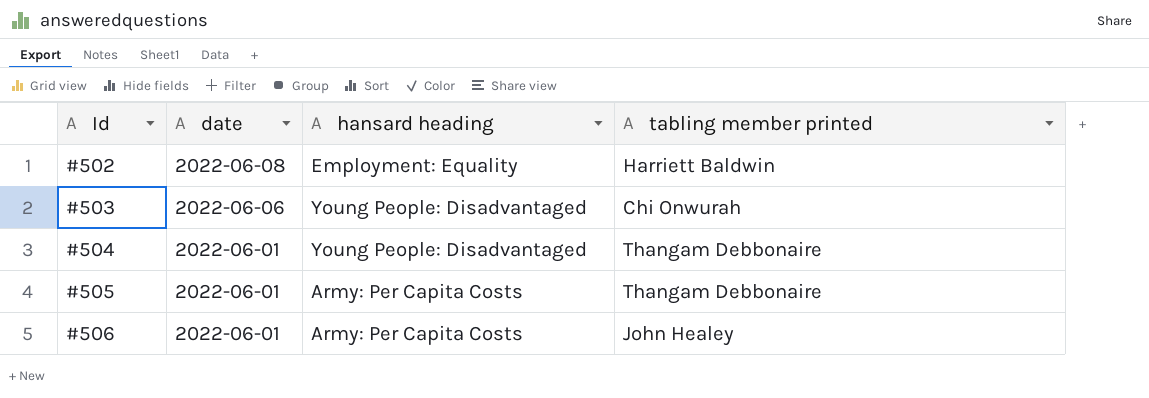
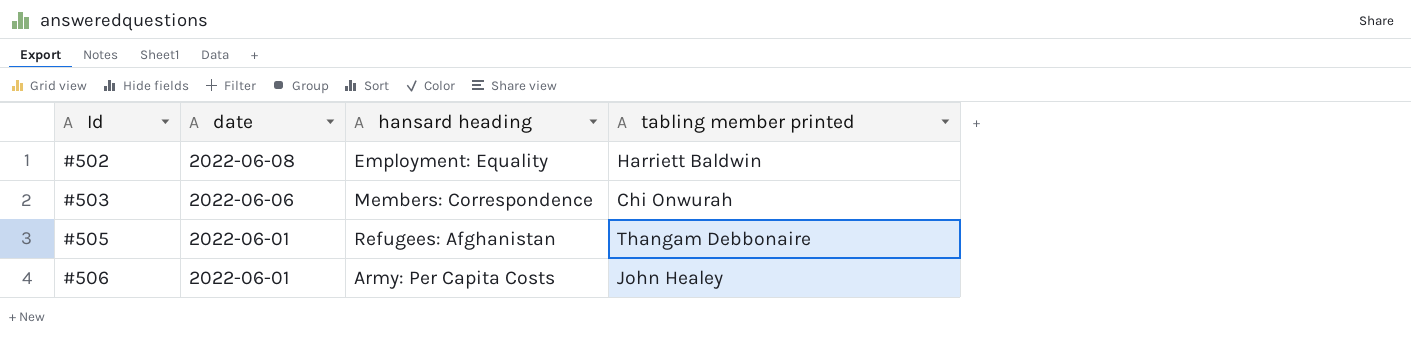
row #504: 2022-06-01 | Young People: Disadvantaged | Thangam Debbonaire -> none
#503 | hansard heading: Young People: Disadvantaged -> Members: Correspondence
#505 | hansard heading: Army: Per Capita Costs -> Refugees: Afghanistan

